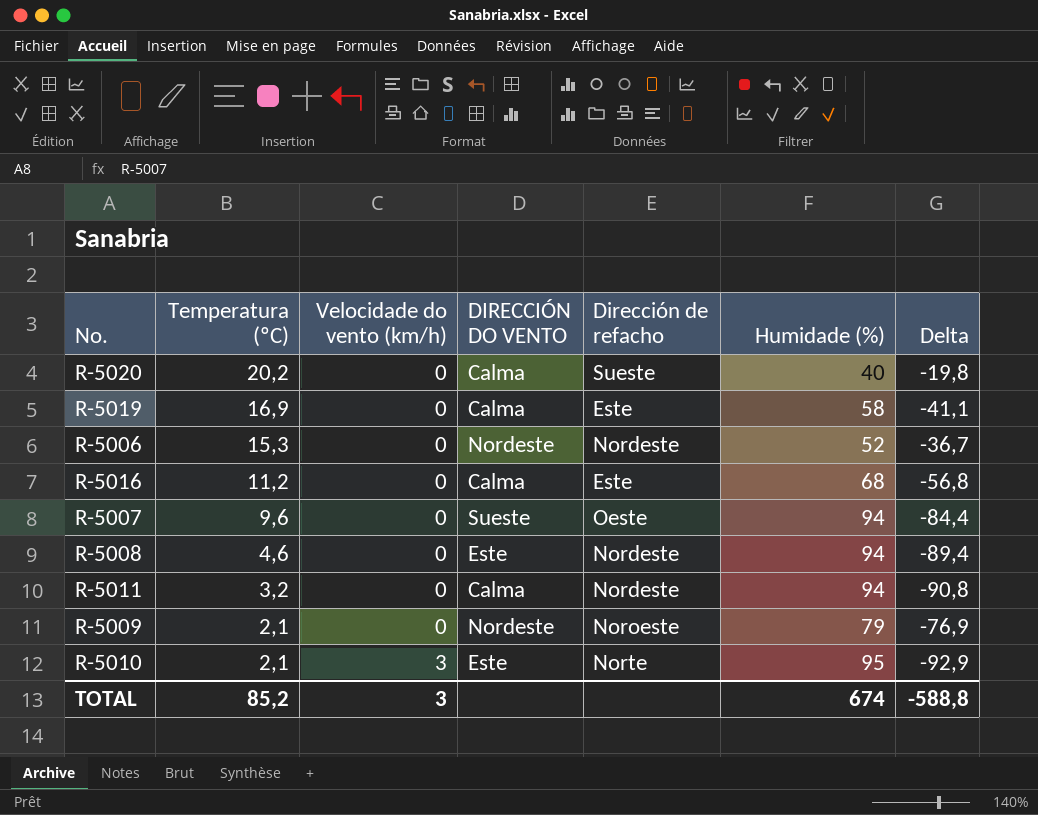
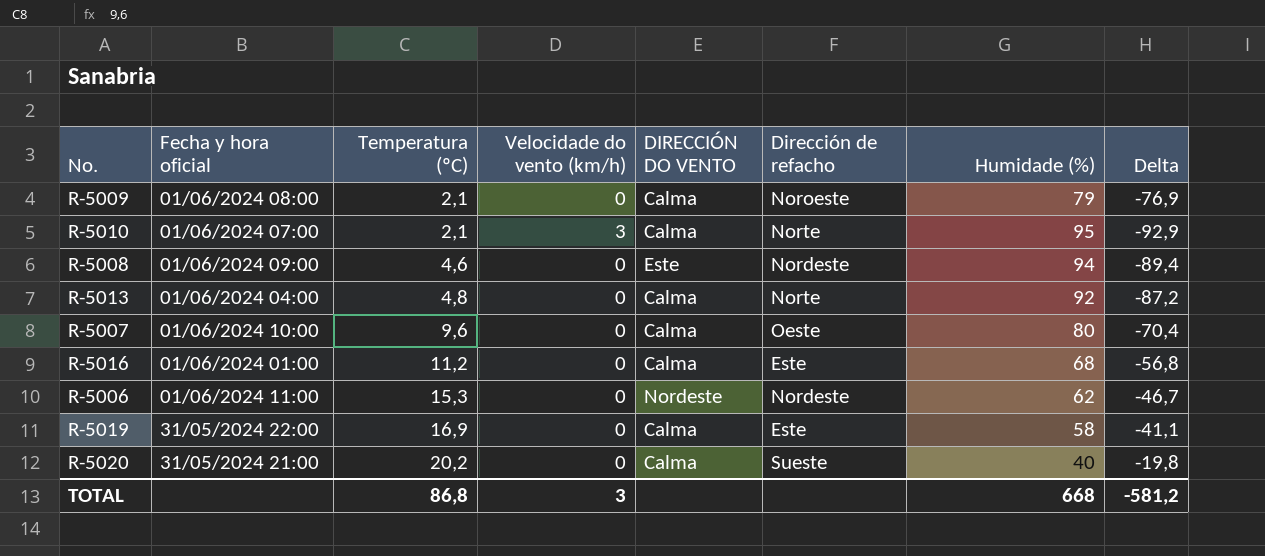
row order: Temperatura (ºC) descending -> Temperatura (ºC) ascending
column Fecha y hora oficial | position: none -> 2
row R-5011: 3,2 | 0 | Calma | Nordeste | 94 | -90,8 -> none
R-5009 | DIRECCIÓN DO VENTO: Nordeste -> Calma
R-5010 | DIRECCIÓN DO VENTO: Este -> Calma
row R-5013: none -> 01/06/2024 04:00 | 4,8 | 0 | Calma | Norte | 92 | -87,2
R-5007 | DIRECCIÓN DO VENTO: Sueste -> Calma
R-5007 | Humidade (%): 94 -> 80
R-5007 | Delta: -84,4 -> -70,4
R-5006 | Humidade (%): 52 -> 62
R-5006 | Delta: -36,7 -> -46,7
TOTAL | Temperatura (ºC): 85,2 -> 86,8
TOTAL | Humidade (%): 674 -> 668
TOTAL | Delta: -588,8 -> -581,2

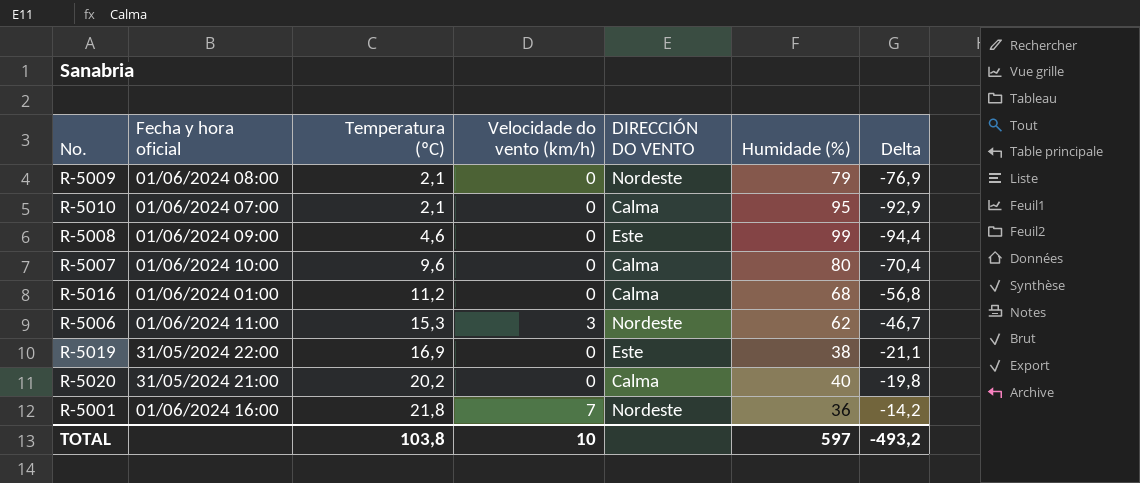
column Dirección de refacho | position: 6 -> none
row R-5013: 01/06/2024 04:00 | 4,8 | 0 | Calma | Norte | 92 | -87,2 -> none
R-5009 | DIRECCIÓN DO VENTO: Calma -> Nordeste
R-5010 | Velocidade do vento (km/h): 3 -> 0
R-5008 | Humidade (%): 94 -> 99
R-5008 | Delta: -89,4 -> -94,4
R-5006 | Velocidade do vento (km/h): 0 -> 3
R-5019 | DIRECCIÓN DO VENTO: Calma -> Este
R-5019 | Humidade (%): 58 -> 38
R-5019 | Delta: -41,1 -> -21,1
row R-5001: none -> 01/06/2024 16:00 | 21,8 | 7 | Nordeste | 36 | -14,2
TOTAL | Temperatura (ºC): 86,8 -> 103,8
TOTAL | Velocidade do vento (km/h): 3 -> 10
TOTAL | Humidade (%): 668 -> 597
TOTAL | Delta: -581,2 -> -493,2

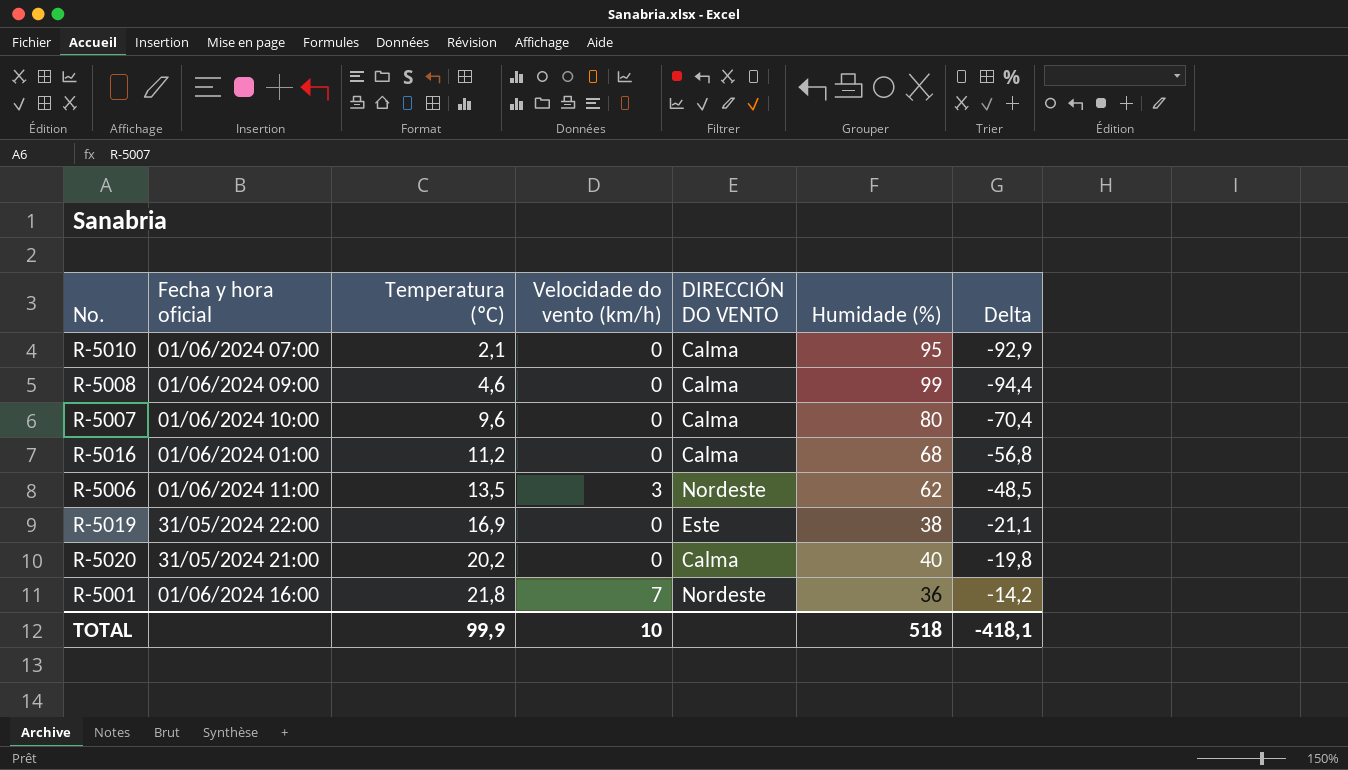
row R-5009: 01/06/2024 08:00 | 2,1 | 0 | Nordeste | 79 | -76,9 -> none
R-5008 | DIRECCIÓN DO VENTO: Este -> Calma
R-5006 | Temperatura (ºC): 15,3 -> 13,5
R-5006 | Delta: -46,7 -> -48,5
TOTAL | Temperatura (ºC): 103,8 -> 99,9
TOTAL | Humidade (%): 597 -> 518
TOTAL | Delta: -493,2 -> -418,1

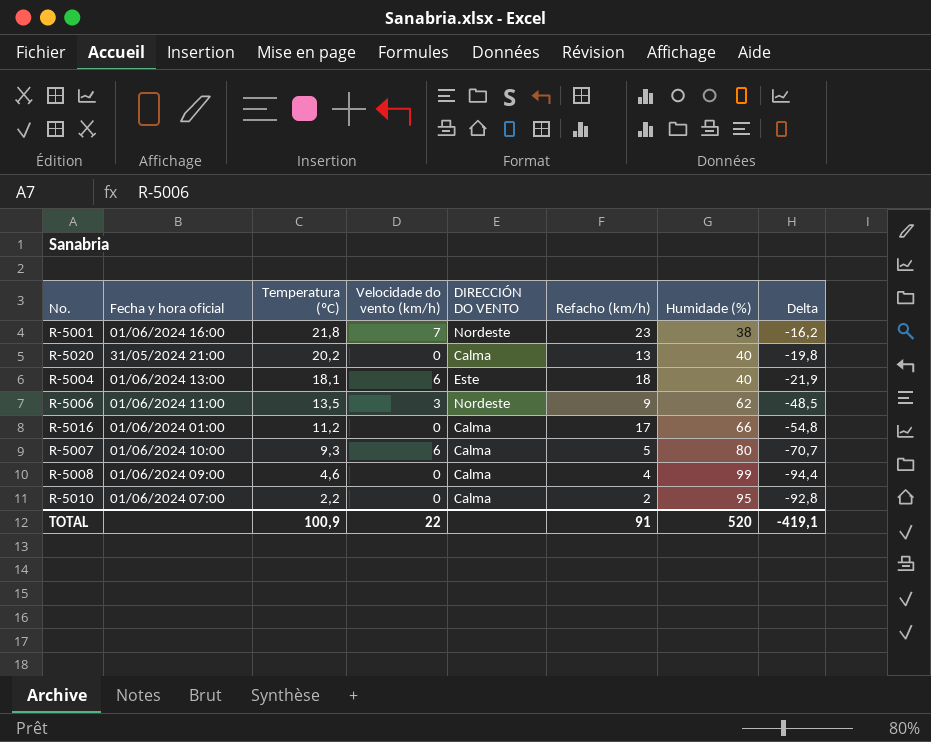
row order: Temperatura (ºC) ascending -> Temperatura (ºC) descending
column Refacho (km/h) | position: none -> 6
row R-5019: 31/05/2024 22:00 | 16,9 | 0 | Este | 38 | -21,1 -> none
R-5001 | Humidade (%): 36 -> 38
R-5001 | Delta: -14,2 -> -16,2
row R-5004: none -> 01/06/2024 13:00 | 18,1 | 6 | Este | 18 | 40 | -21,9
R-5016 | Humidade (%): 68 -> 66
R-5016 | Delta: -56,8 -> -54,8
R-5007 | Temperatura (ºC): 9,6 -> 9,3
R-5007 | Velocidade do vento (km/h): 0 -> 6
R-5007 | Delta: -70,4 -> -70,7
R-5010 | Temperatura (ºC): 2,1 -> 2,2
R-5010 | Delta: -92,9 -> -92,8
TOTAL | Temperatura (ºC): 99,9 -> 100,9
TOTAL | Velocidade do vento (km/h): 10 -> 22
TOTAL | Humidade (%): 518 -> 520
TOTAL | Delta: -418,1 -> -419,1

